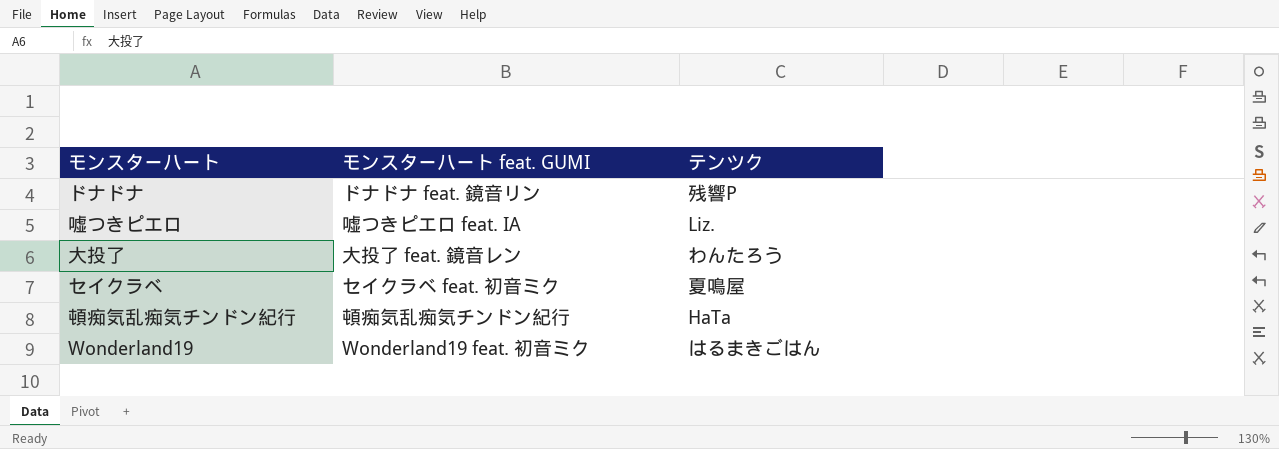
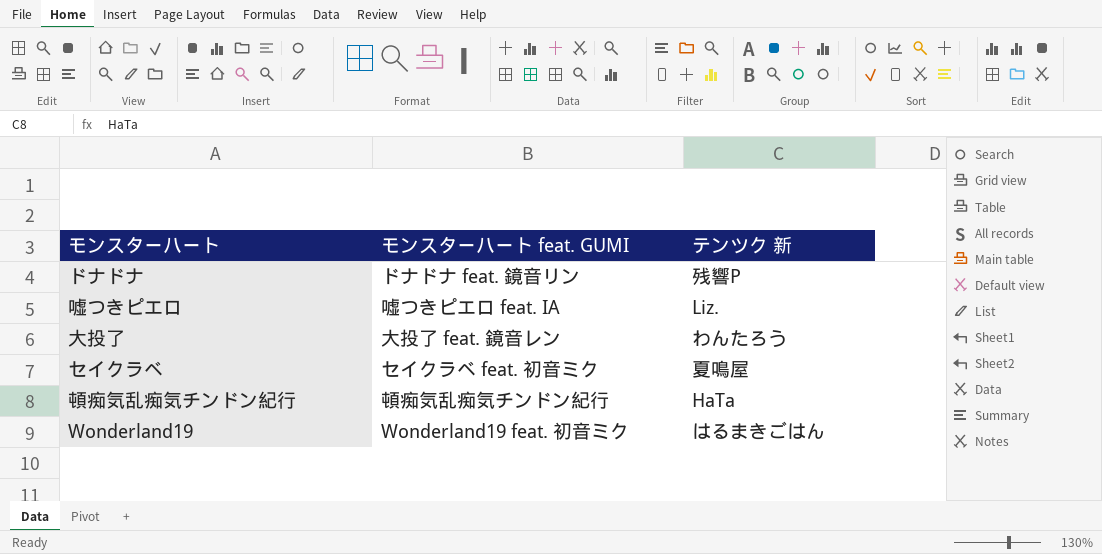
column name: テンツク -> テンツク 新

